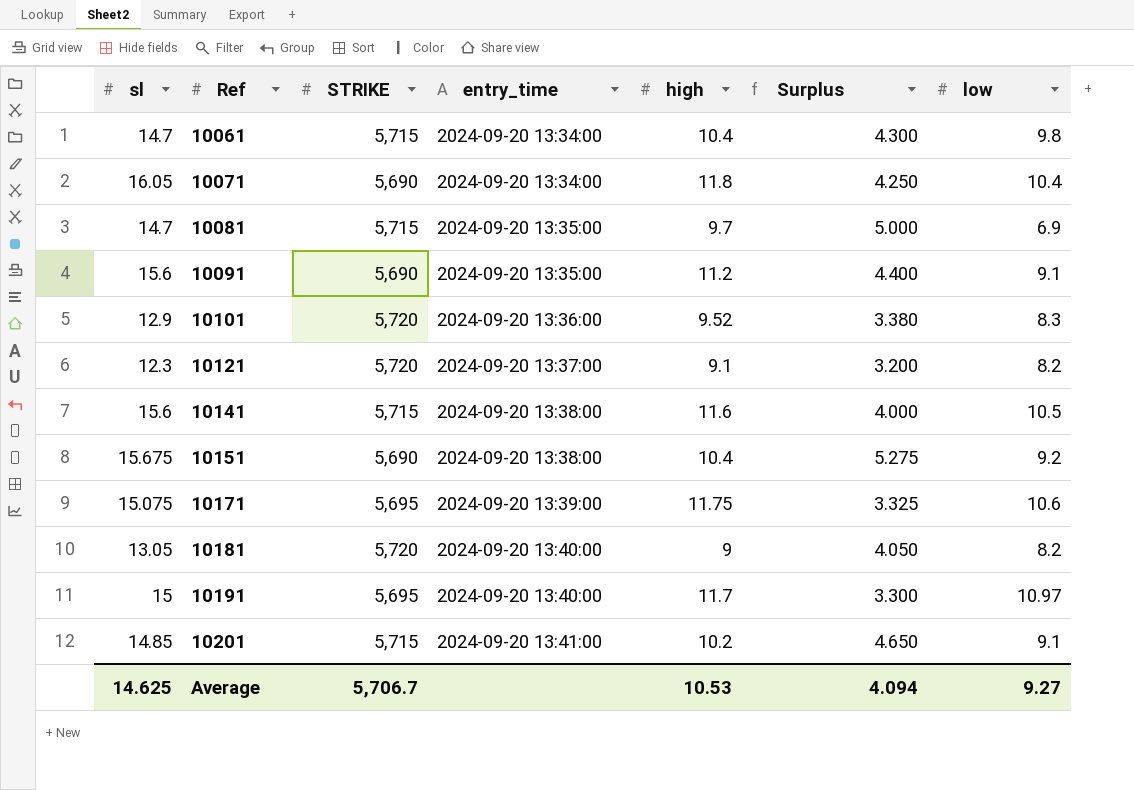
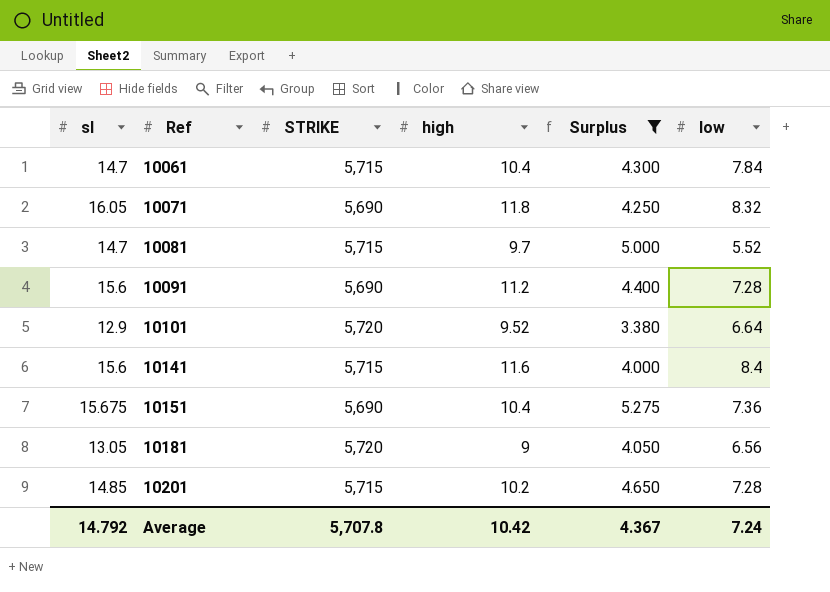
filter: none -> Surplus >= 3.380
column entry_time | position: 4 -> none
10061 | low: 9.8 -> 7.84
10071 | low: 10.4 -> 8.32
10081 | low: 6.9 -> 5.52
10091 | low: 9.1 -> 7.28
10101 | low: 8.3 -> 6.64
10141 | low: 10.5 -> 8.4
10151 | low: 9.2 -> 7.36
10181 | low: 8.2 -> 6.56
10201 | low: 9.1 -> 7.28
Average | sl: 14.625 -> 14.792
Average | STRIKE: 5,706.7 -> 5,707.8
Average | high: 10.53 -> 10.42
Average | Surplus: 4.094 -> 4.367
Average | low: 9.27 -> 7.24

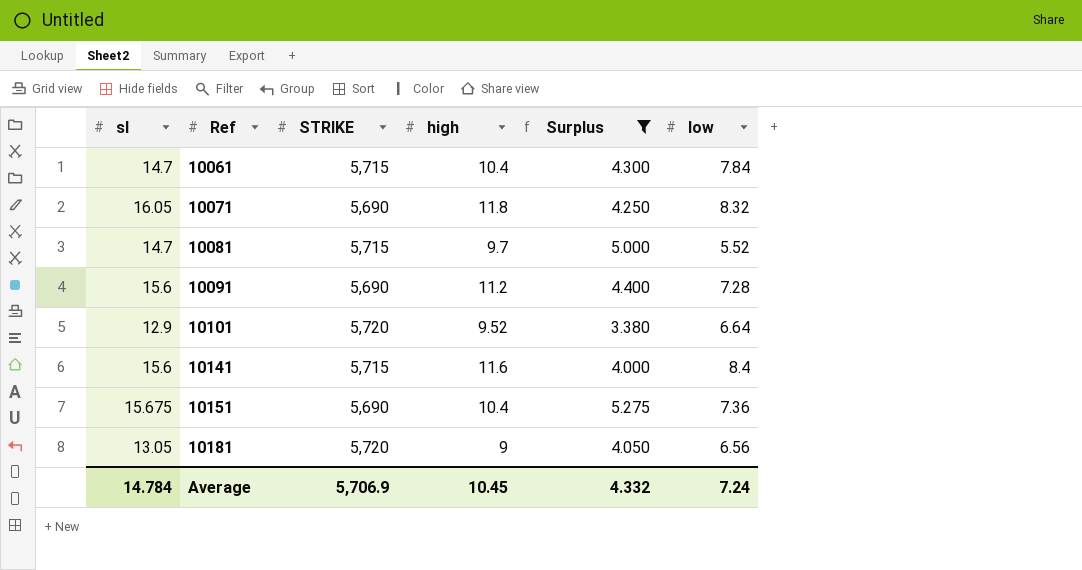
row 10201: 14.85 | 5,715 | 10.2 | 4.650 | 7.28 -> none
Average | sl: 14.792 -> 14.784
Average | STRIKE: 5,707.8 -> 5,706.9
Average | high: 10.42 -> 10.45
Average | Surplus: 4.367 -> 4.332

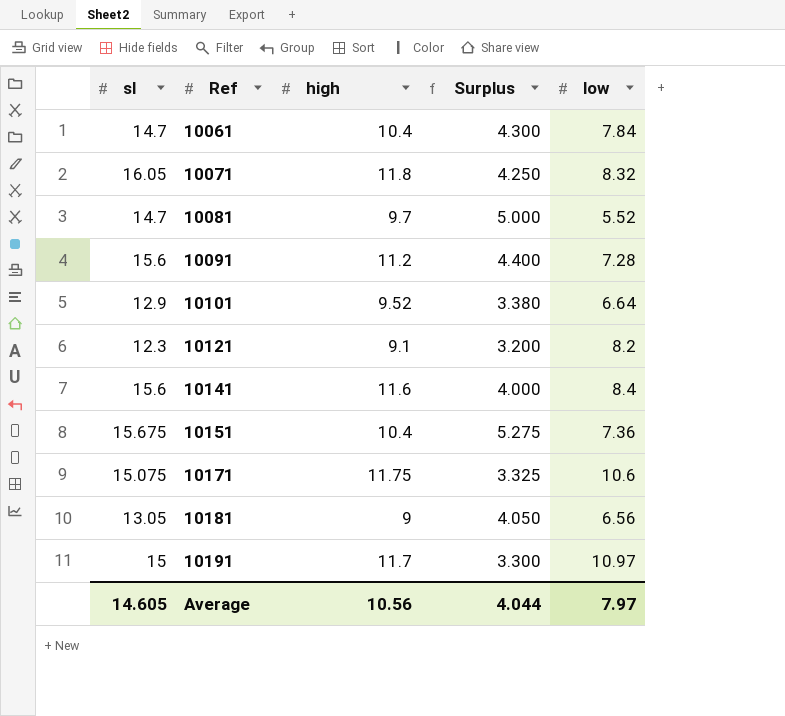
filter: Surplus >= 3.380 -> none
column STRIKE | position: 3 -> none
Average | sl: 14.784 -> 14.605
Average | high: 10.45 -> 10.56
Average | Surplus: 4.332 -> 4.044
Average | low: 7.24 -> 7.97

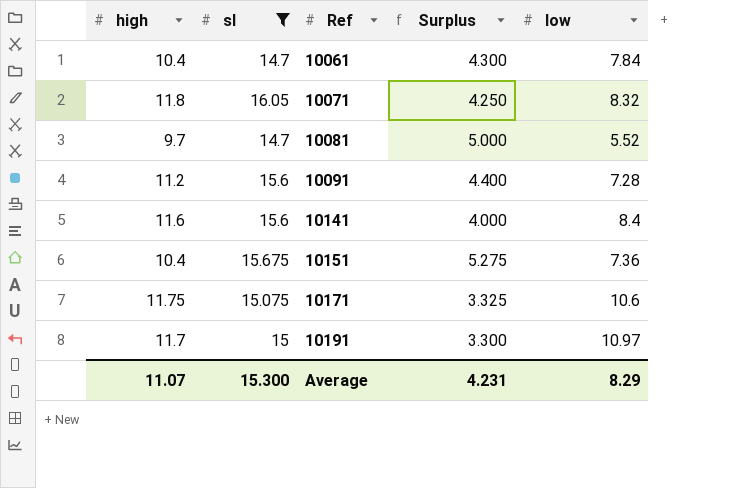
filter: none -> sl >= 14.7
column high | position: 3 -> 1
Average | high: 10.56 -> 11.07
Average | sl: 14.605 -> 15.300
Average | Surplus: 4.044 -> 4.231
Average | low: 7.97 -> 8.29

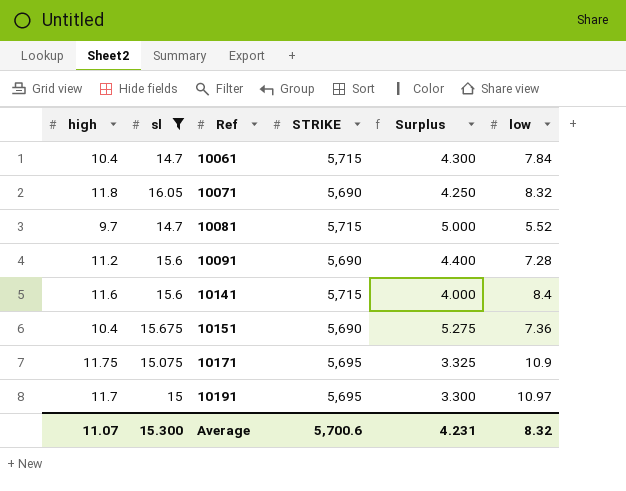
column STRIKE | position: none -> 4
10171 | low: 10.6 -> 10.9
Average | low: 8.29 -> 8.32

